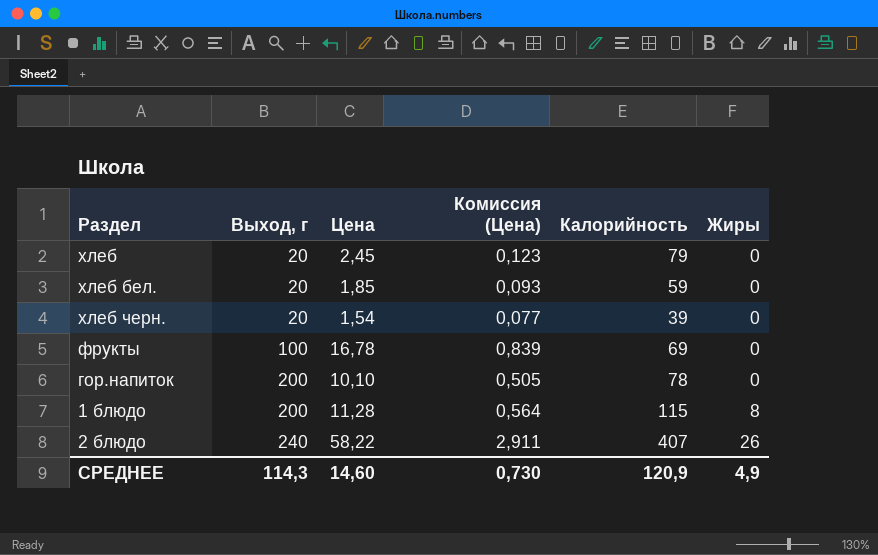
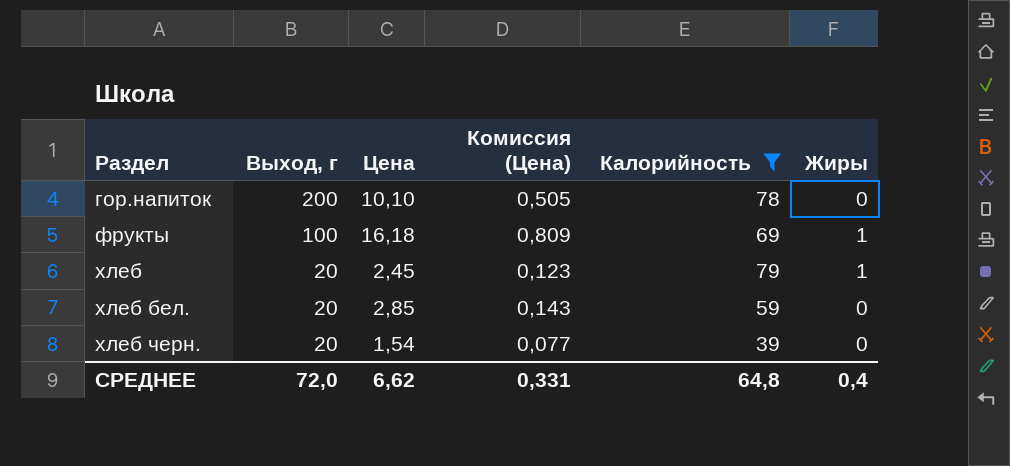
filter: none -> Калорийность <= 79
row order: Выход, г ascending -> Раздел ascending
фрукты | Цена: 16,78 -> 16,18
фрукты | Комиссия (Цена): 0,839 -> 0,809
фрукты | Жиры: 0 -> 1
хлеб | Жиры: 0 -> 1
хлеб бел. | Цена: 1,85 -> 2,85
хлеб бел. | Комиссия (Цена): 0,093 -> 0,143
СРЕДНЕЕ | Выход, г: 114,3 -> 72,0
СРЕДНЕЕ | Цена: 14,60 -> 6,62
СРЕДНЕЕ | Комиссия (Цена): 0,730 -> 0,331
СРЕДНЕЕ | Калорийность: 120,9 -> 64,8
СРЕДНЕЕ | Жиры: 4,9 -> 0,4

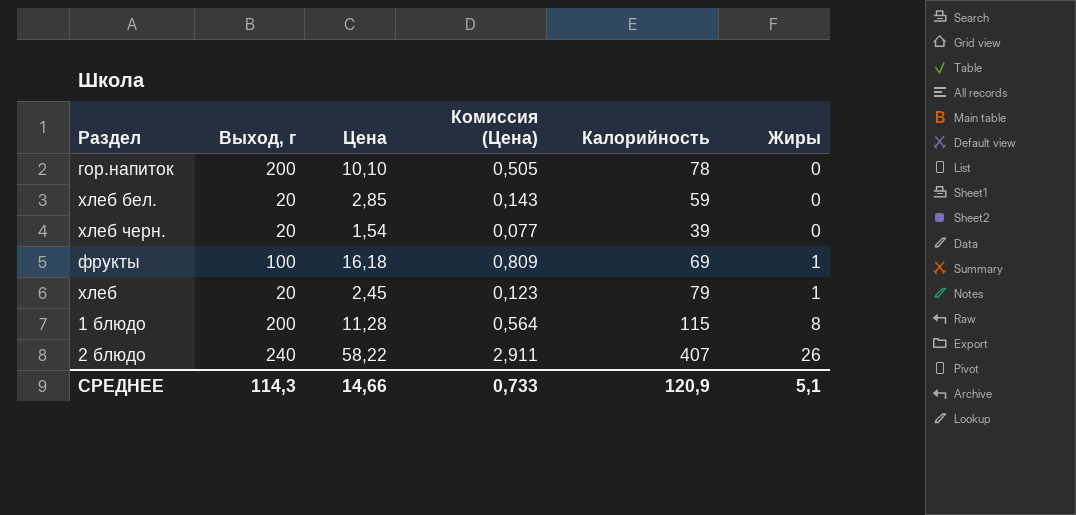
filter: Калорийность <= 79 -> none
row order: Раздел ascending -> Жиры ascending
СРЕДНЕЕ | Выход, г: 72,0 -> 114,3
СРЕДНЕЕ | Цена: 6,62 -> 14,66
СРЕДНЕЕ | Комиссия (Цена): 0,331 -> 0,733
СРЕДНЕЕ | Калорийность: 64,8 -> 120,9
СРЕДНЕЕ | Жиры: 0,4 -> 5,1

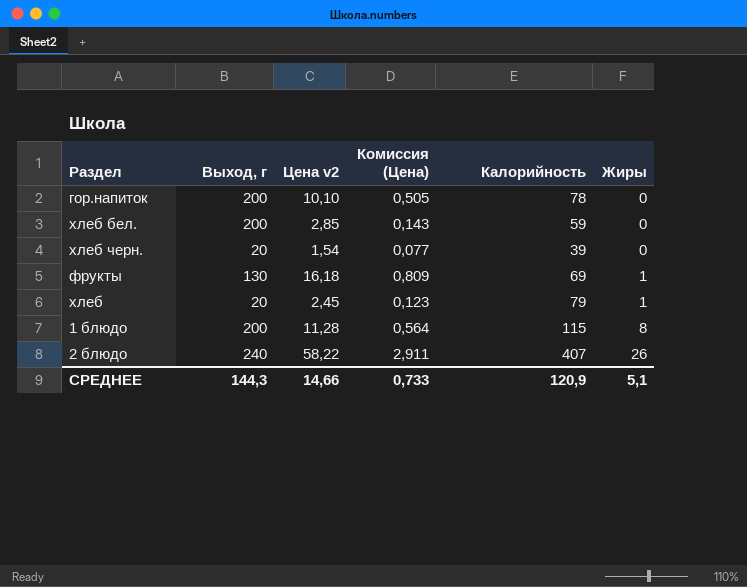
column name: Цена -> Цена v2
хлеб бел. | Выход, г: 20 -> 200
фрукты | Выход, г: 100 -> 130
СРЕДНЕЕ | Выход, г: 114,3 -> 144,3

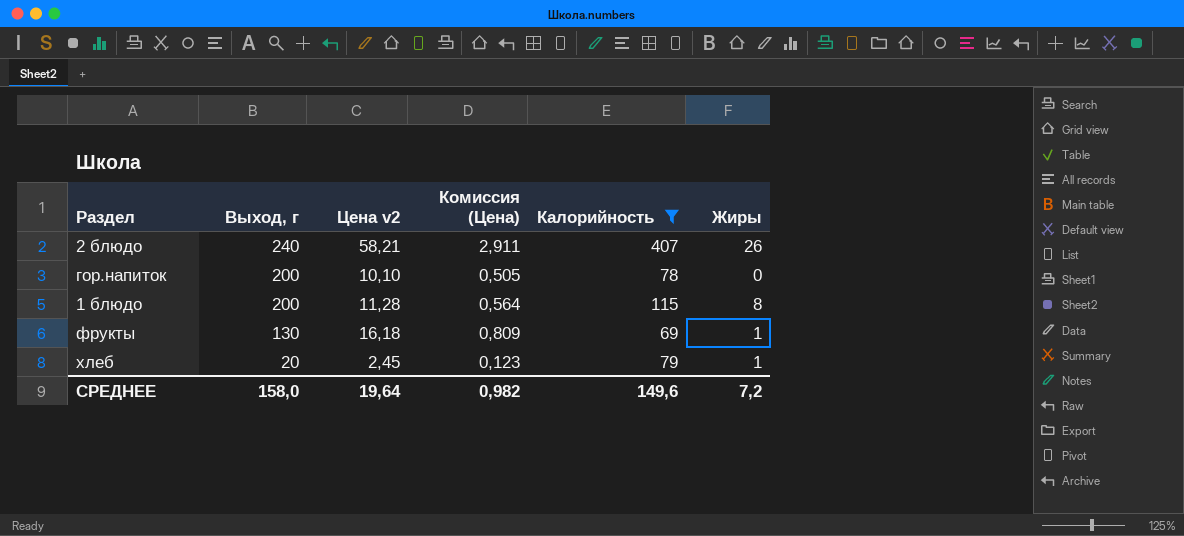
filter: none -> Калорийность >= 69
row order: Жиры ascending -> Выход, г descending
2 блюдо | Цена v2: 58,22 -> 58,21
СРЕДНЕЕ | Выход, г: 144,3 -> 158,0
СРЕДНЕЕ | Цена v2: 14,66 -> 19,64
СРЕДНЕЕ | Комиссия (Цена): 0,733 -> 0,982
СРЕДНЕЕ | Калорийность: 120,9 -> 149,6
СРЕДНЕЕ | Жиры: 5,1 -> 7,2

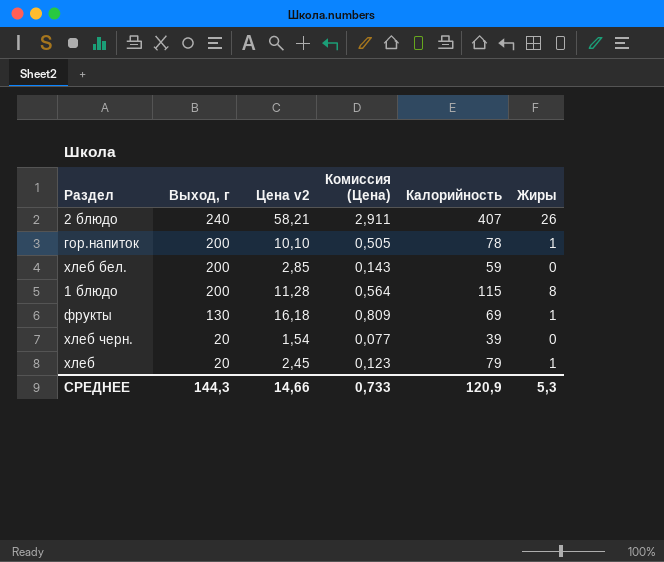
filter: Калорийность >= 69 -> none
гор.напиток | Жиры: 0 -> 1
СРЕДНЕЕ | Выход, г: 158,0 -> 144,3
СРЕДНЕЕ | Цена v2: 19,64 -> 14,66
СРЕДНЕЕ | Комиссия (Цена): 0,982 -> 0,733
СРЕДНЕЕ | Калорийность: 149,6 -> 120,9
СРЕДНЕЕ | Жиры: 7,2 -> 5,3

